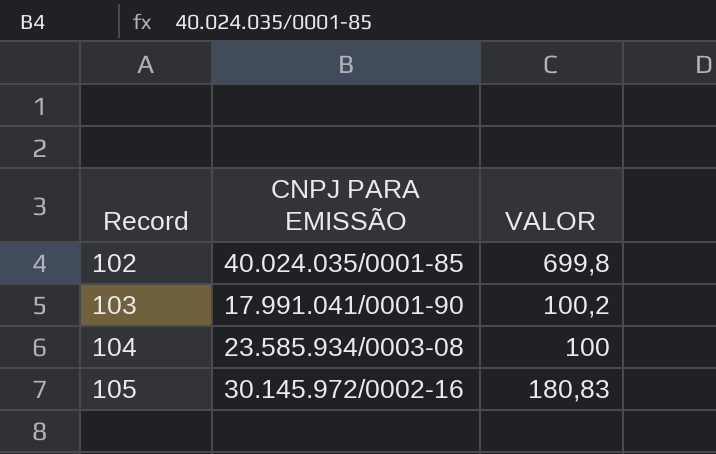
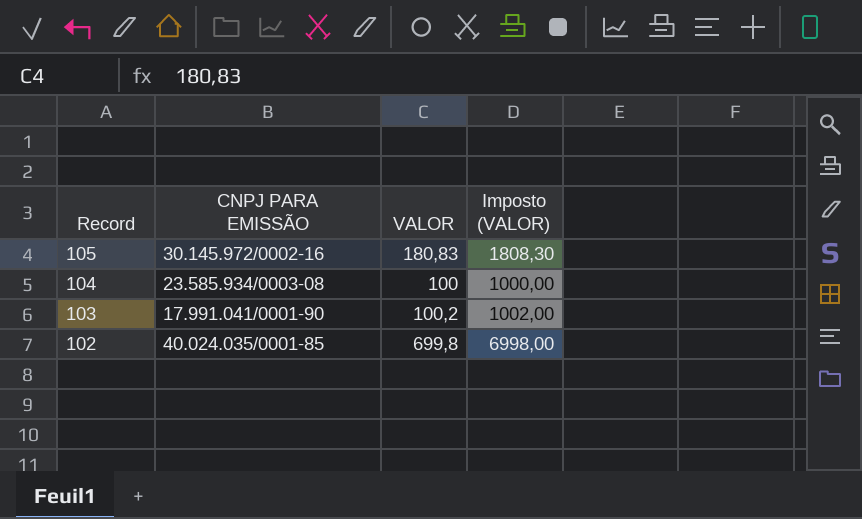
row order: Record ascending -> Record descending
column Imposto (VALOR) | formula: none -> [VALOR] * 10

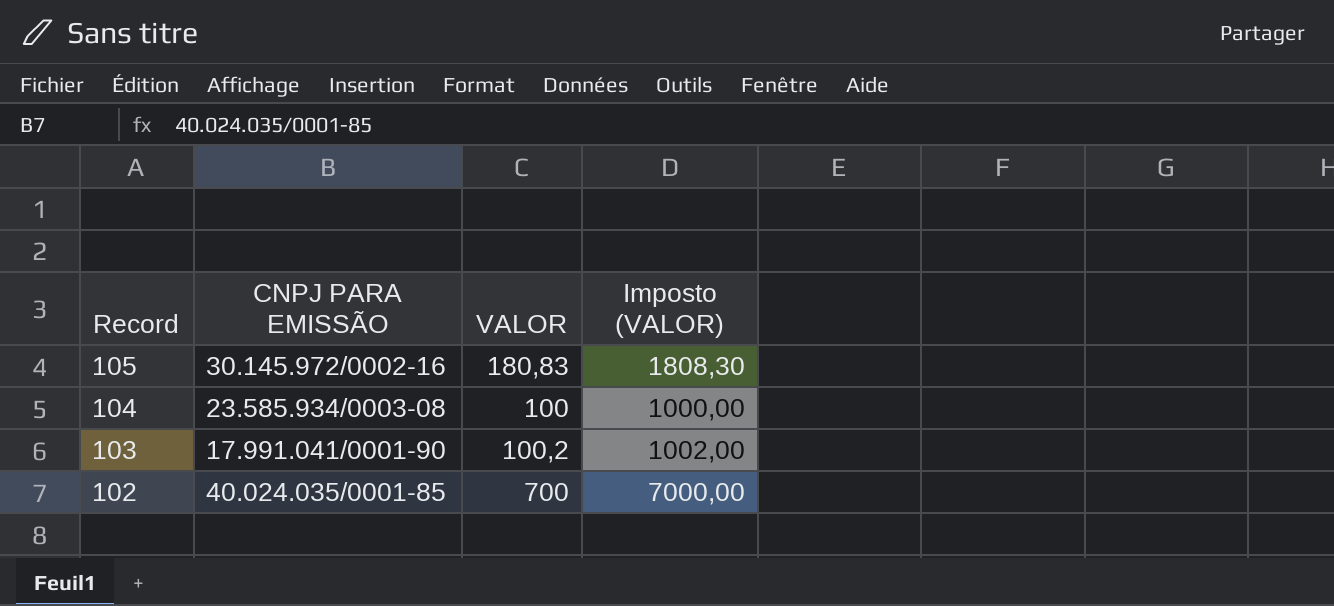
102 | VALOR: 699,8 -> 700
102 | Imposto (VALOR): 6998,00 -> 7000,00

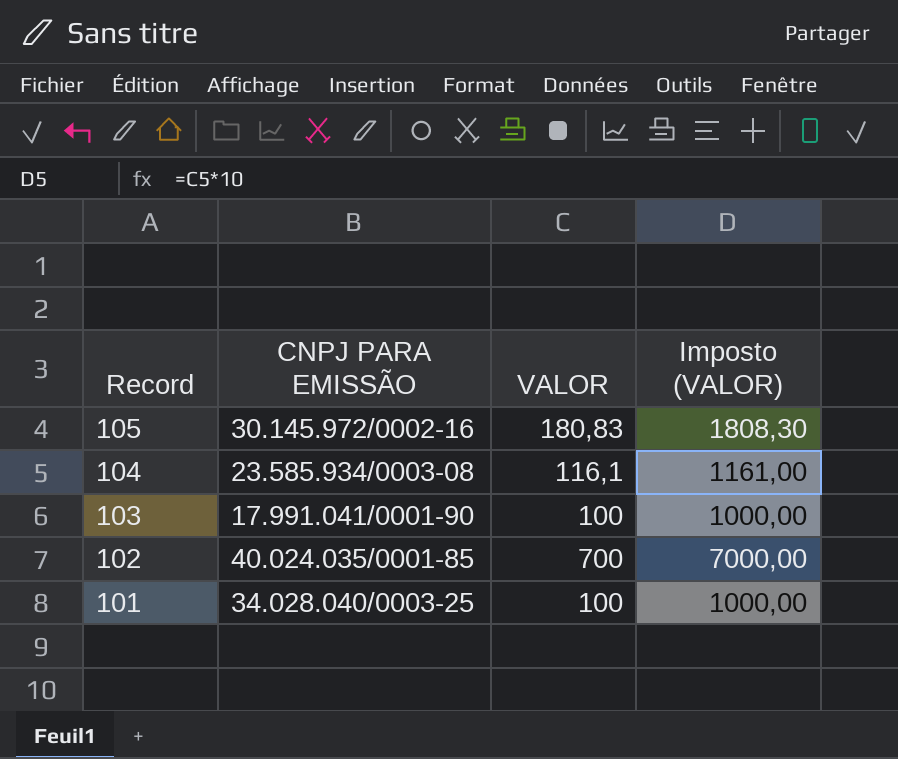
104 | VALOR: 100 -> 116,1
104 | Imposto (VALOR): 1000,00 -> 1161,00
103 | VALOR: 100,2 -> 100
103 | Imposto (VALOR): 1002,00 -> 1000,00
row 101: none -> 34.028.040/0003-25 | 100 | 1000,00

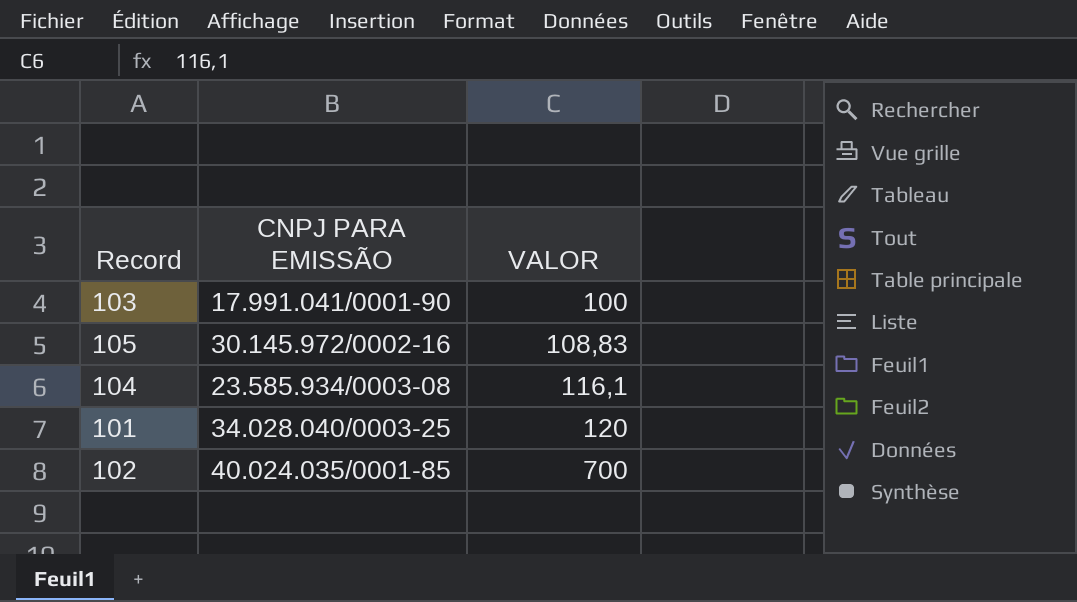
row order: Record descending -> VALOR ascending
column Imposto (VALOR) | formula: [VALOR] * 10 -> none
105 | VALOR: 180,83 -> 108,83
101 | VALOR: 100 -> 120

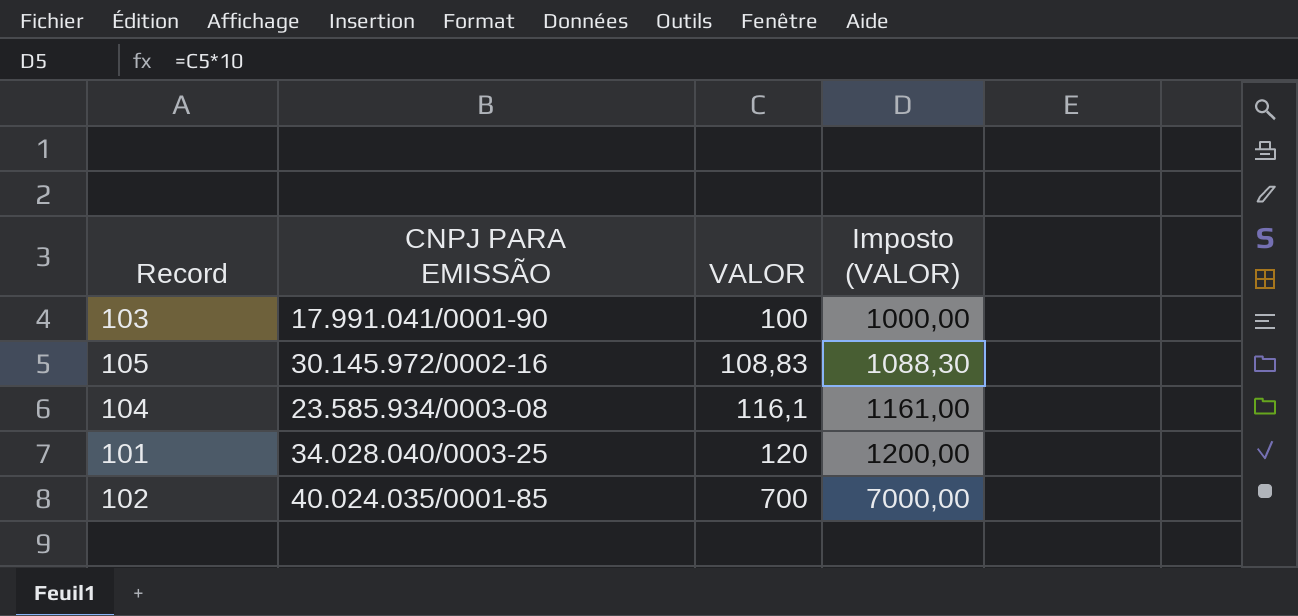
column Imposto (VALOR) | formula: none -> [VALOR] * 10

